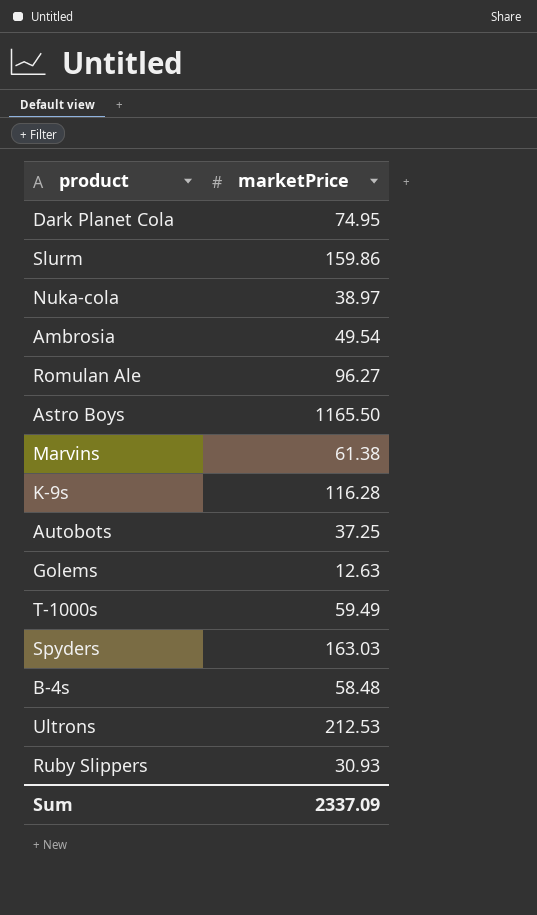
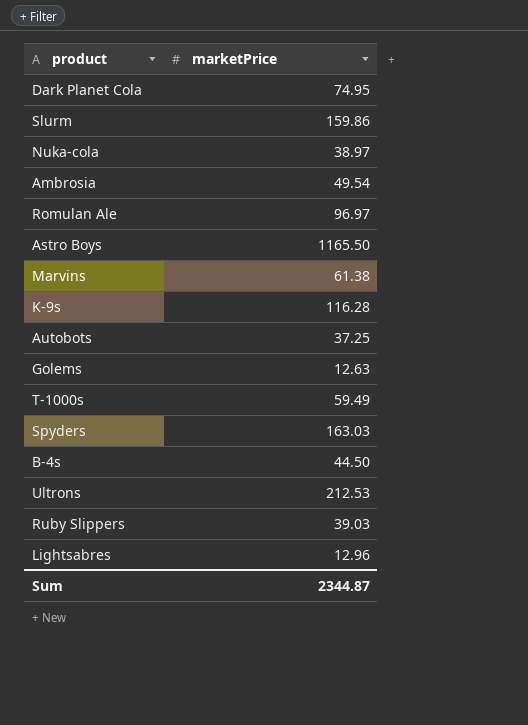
Romulan Ale | marketPrice: 96.27 -> 96.97
B-4s | marketPrice: 58.48 -> 44.50
Ruby Slippers | marketPrice: 30.93 -> 39.03
row Lightsabres: none -> 12.96
Sum | marketPrice: 2337.09 -> 2344.87

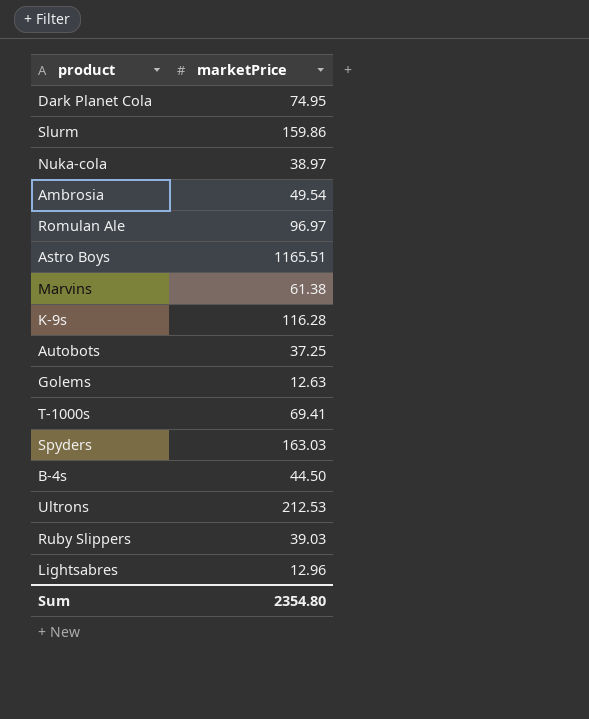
Astro Boys | marketPrice: 1165.50 -> 1165.51
T-1000s | marketPrice: 59.49 -> 69.41
Sum | marketPrice: 2344.87 -> 2354.80

